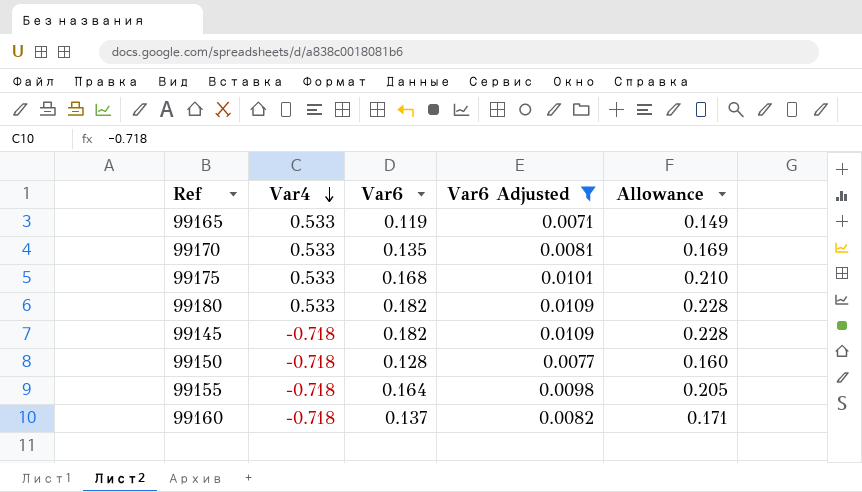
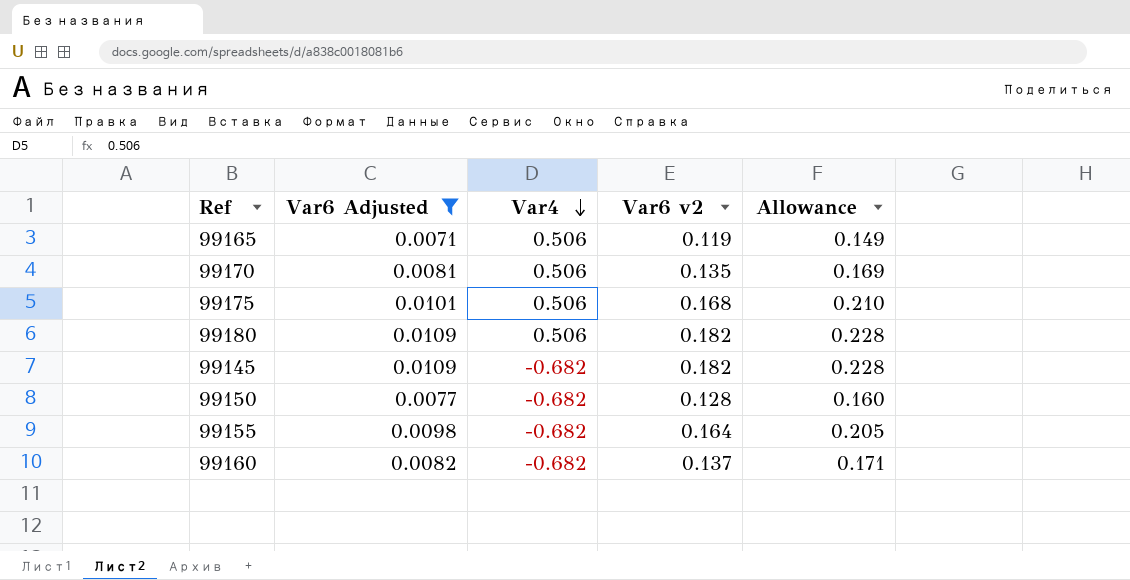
column Var6 Adjusted | position: 4 -> 2
column name: Var6 -> Var6 v2
99165 | Var4: 0.533 -> 0.506
99170 | Var4: 0.533 -> 0.506
99175 | Var4: 0.533 -> 0.506
99180 | Var4: 0.533 -> 0.506
99145 | Var4: -0.718 -> -0.682
99150 | Var4: -0.718 -> -0.682
99155 | Var4: -0.718 -> -0.682
99160 | Var4: -0.718 -> -0.682

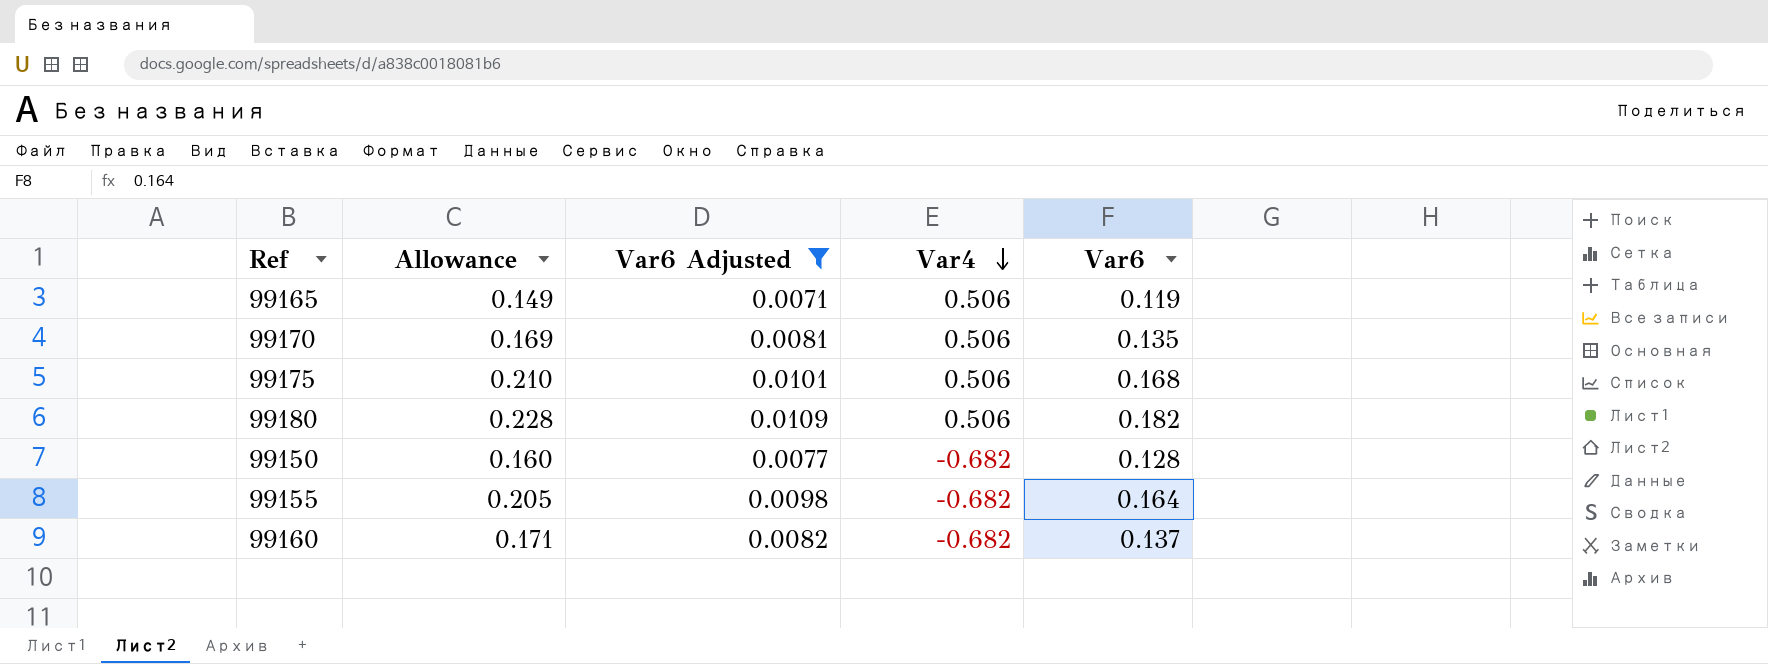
column Allowance | position: 5 -> 2
column name: Var6 v2 -> Var6
row 99145: 0.0109 | -0.682 | 0.182 | 0.228 -> none

